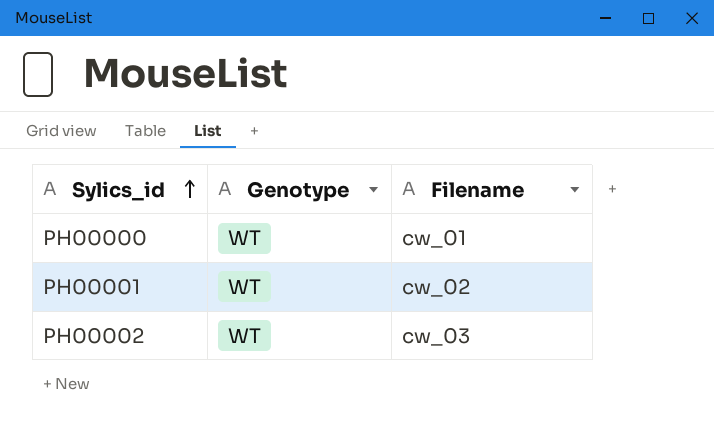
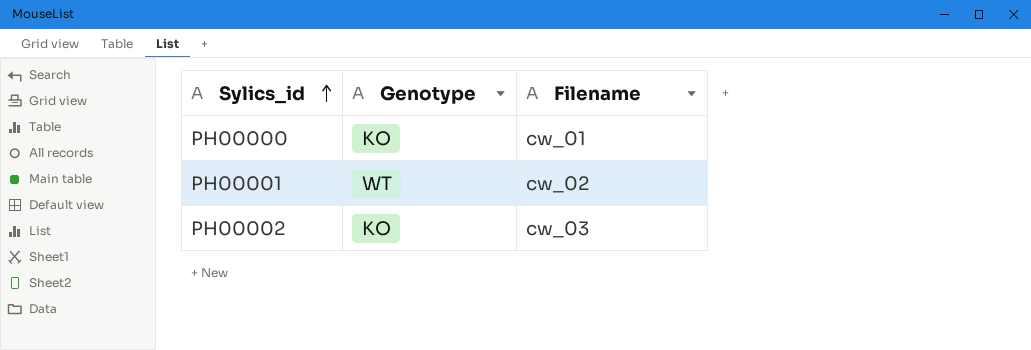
PH00000 | Genotype: WT -> KO
PH00002 | Genotype: WT -> KO

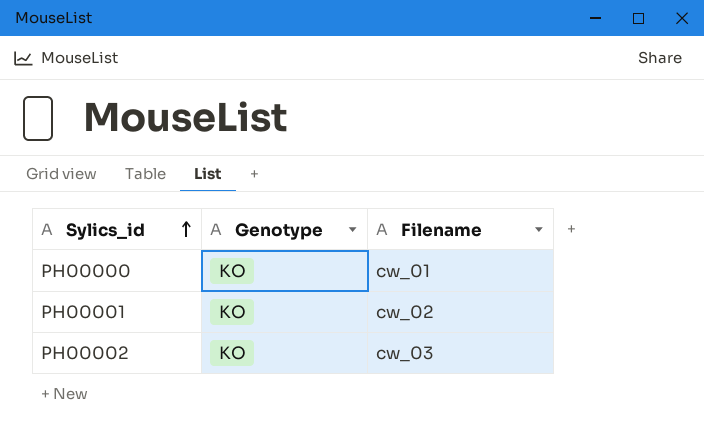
PH00001 | Genotype: WT -> KO

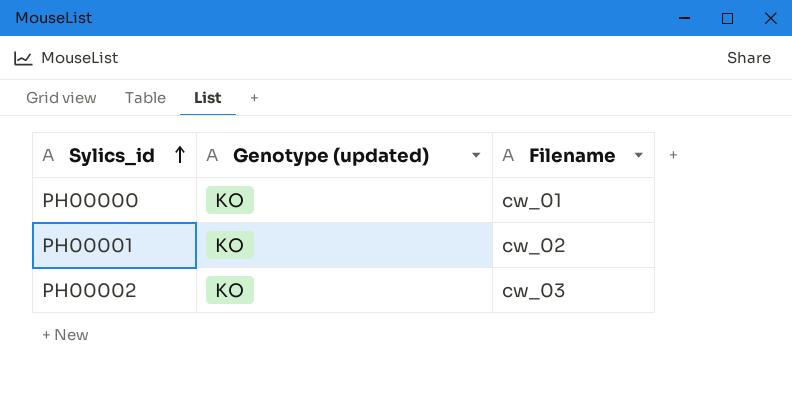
column name: Genotype -> Genotype (updated)

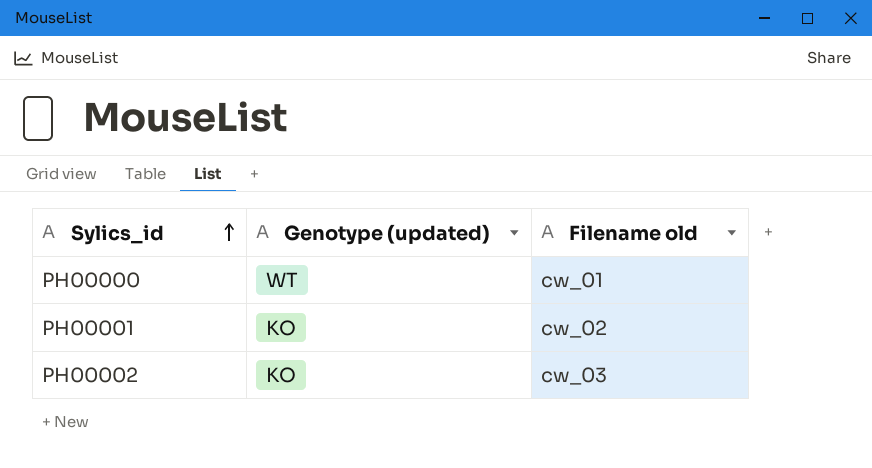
column name: Filename -> Filename old
PH00000 | Genotype (updated): KO -> WT

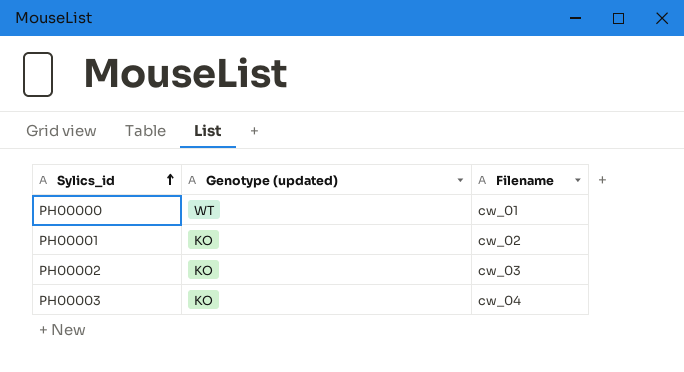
column name: Filename old -> Filename
row PH00003: none -> KO | cw_04

